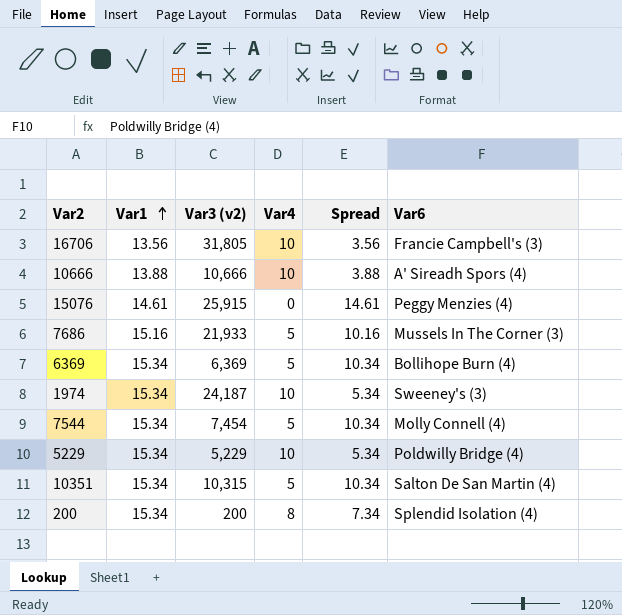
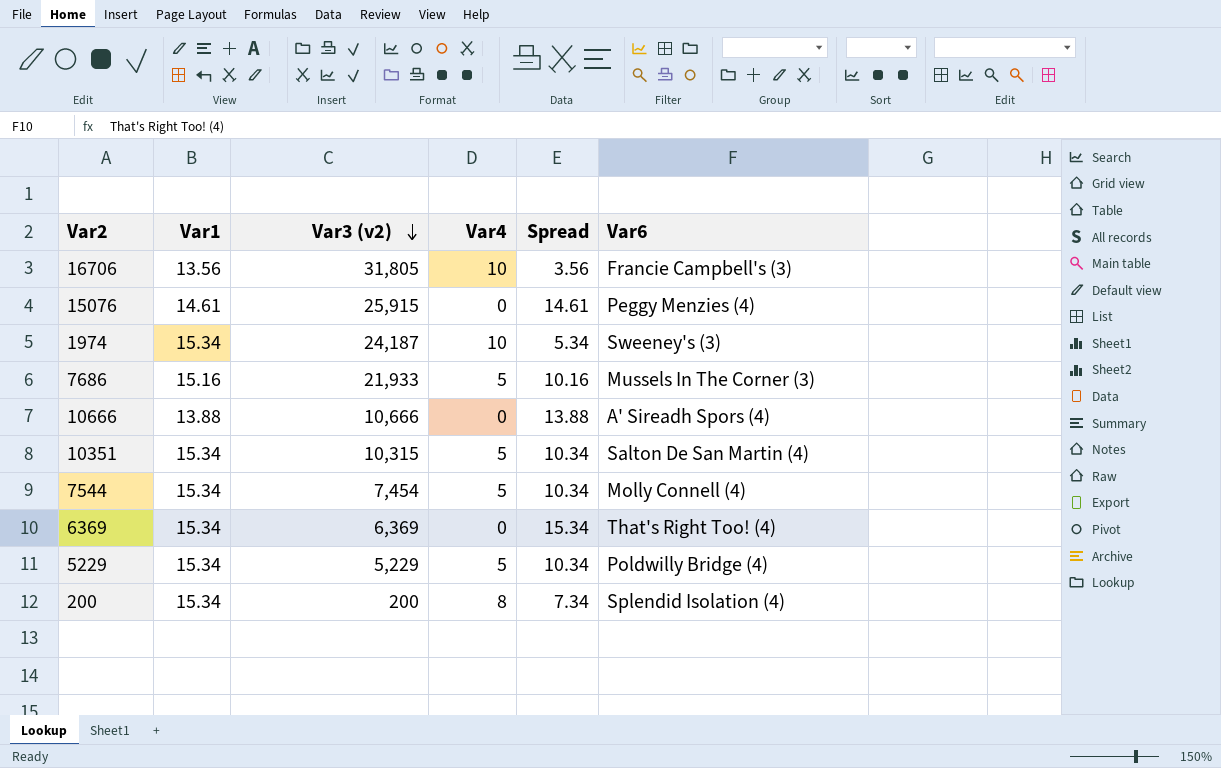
row order: Var1 ascending -> Var3 (v2) descending
10666 | Var4: 10 -> 0
10666 | Spread: 3.88 -> 13.88
6369 | Var4: 5 -> 0
6369 | Spread: 10.34 -> 15.34
6369 | Var6: Bollihope Burn (4) -> That's Right Too! (4)
5229 | Var4: 10 -> 5
5229 | Spread: 5.34 -> 10.34

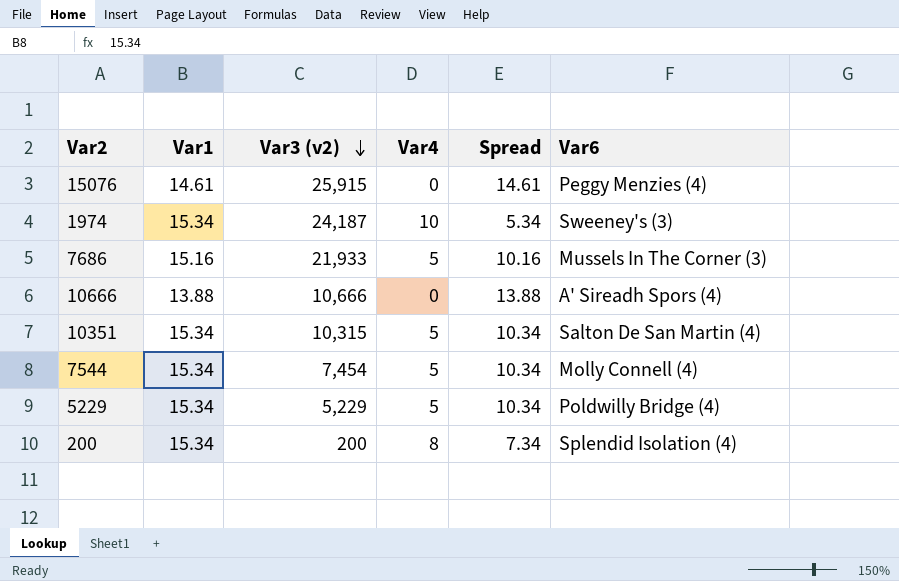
row 16706: 13.56 | 31,805 | 10 | 3.56 | Francie Campbell's (3) -> none
row 6369: 15.34 | 6,369 | 0 | 15.34 | That's Right Too! (4) -> none

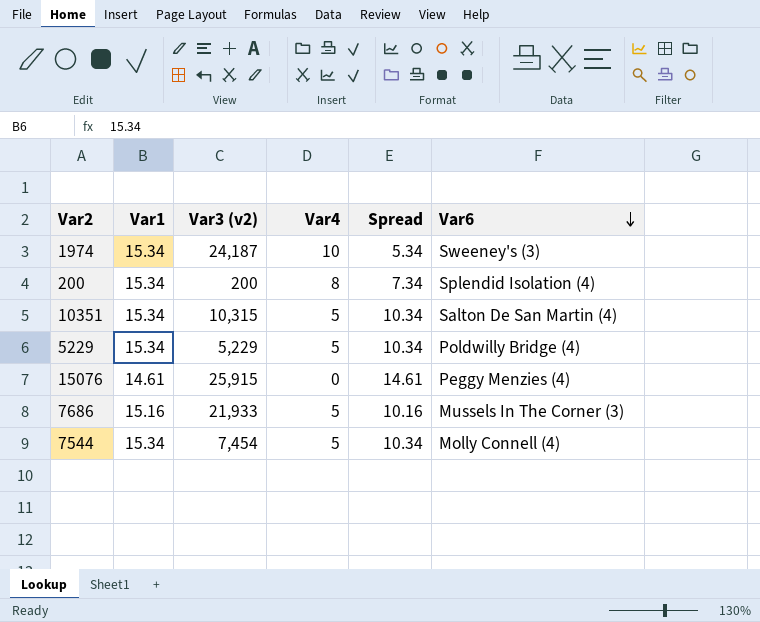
row order: Var3 (v2) descending -> Var6 descending
row 10666: 13.88 | 10,666 | 0 | 13.88 | A' Sireadh Spors (4) -> none

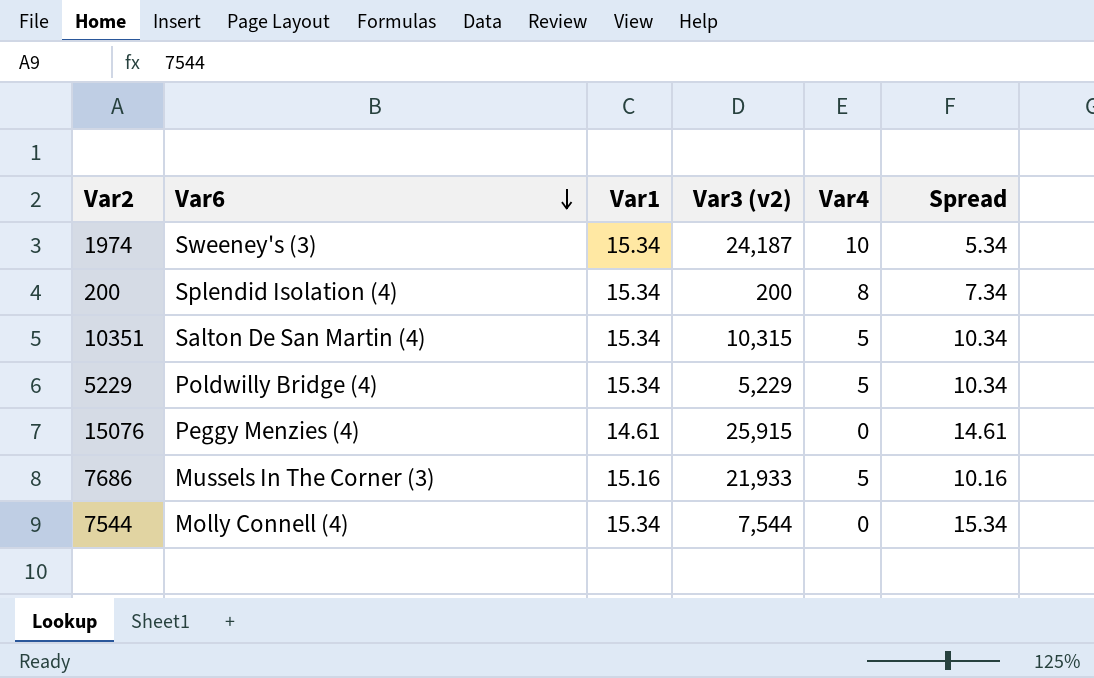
column Var6 | position: 6 -> 2
7544 | Var3 (v2): 7,454 -> 7,544
7544 | Var4: 5 -> 0
7544 | Spread: 10.34 -> 15.34

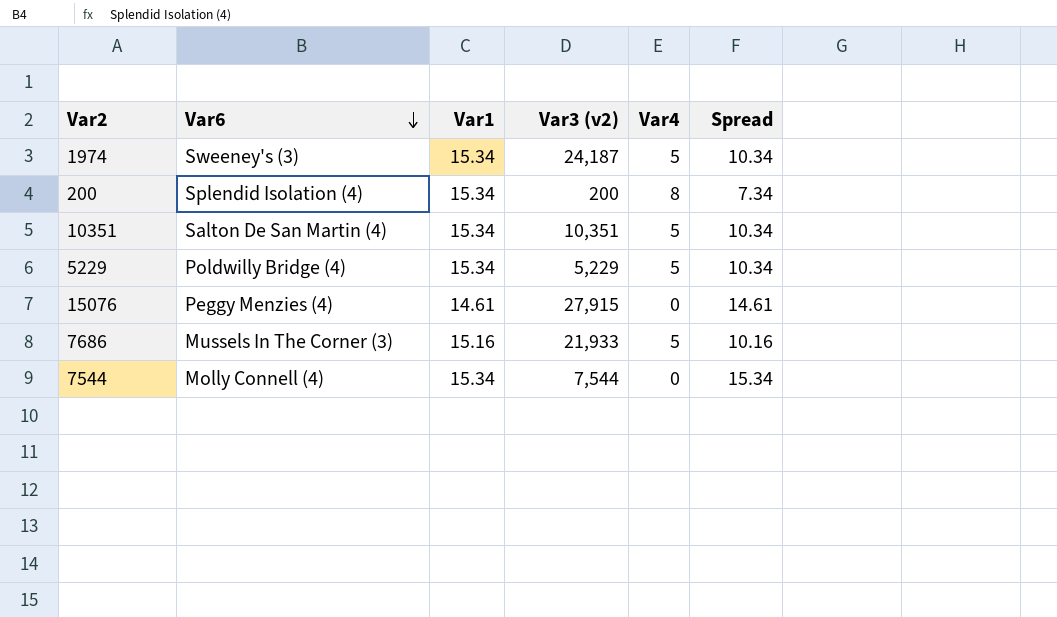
1974 | Var4: 10 -> 5
1974 | Spread: 5.34 -> 10.34
10351 | Var3 (v2): 10,315 -> 10,351
15076 | Var3 (v2): 25,915 -> 27,915

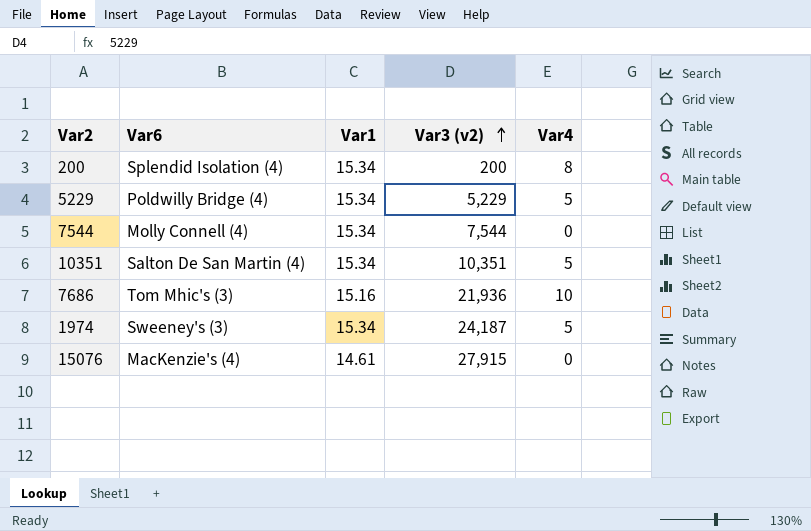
row order: Var6 descending -> Var3 (v2) ascending
column Spread | formula: [Var1] - [Var4] -> none
7686 | Var6: Mussels In The Corner (3) -> Tom Mhic's (3)
7686 | Var3 (v2): 21,933 -> 21,936
7686 | Var4: 5 -> 10
15076 | Var6: Peggy Menzies (4) -> MacKenzie's (4)

